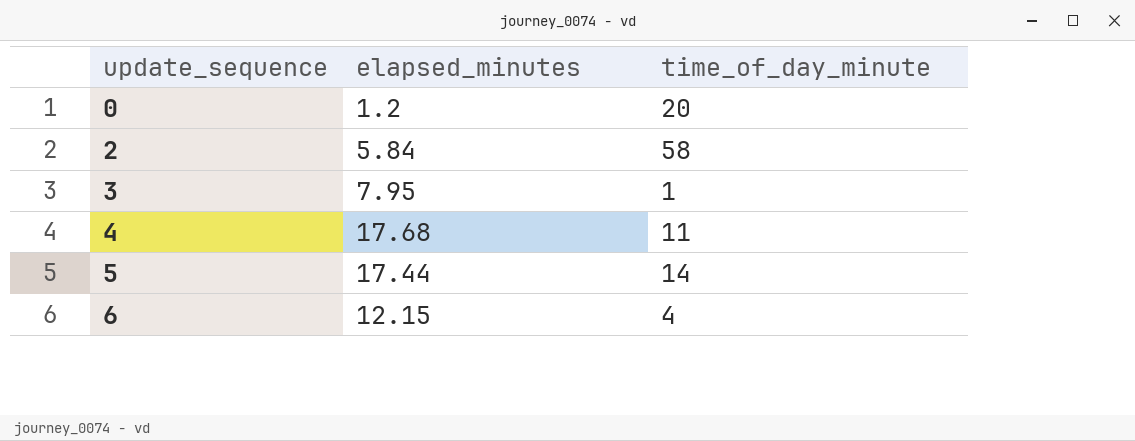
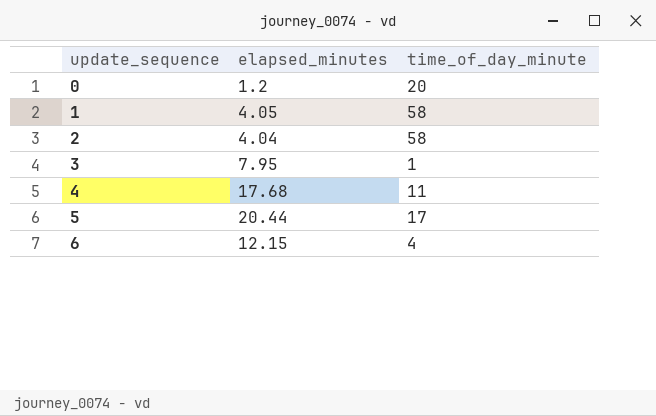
row 1: none -> 4.05 | 58
2 | elapsed_minutes: 5.84 -> 4.04
5 | elapsed_minutes: 17.44 -> 20.44
5 | time_of_day_minute: 14 -> 17

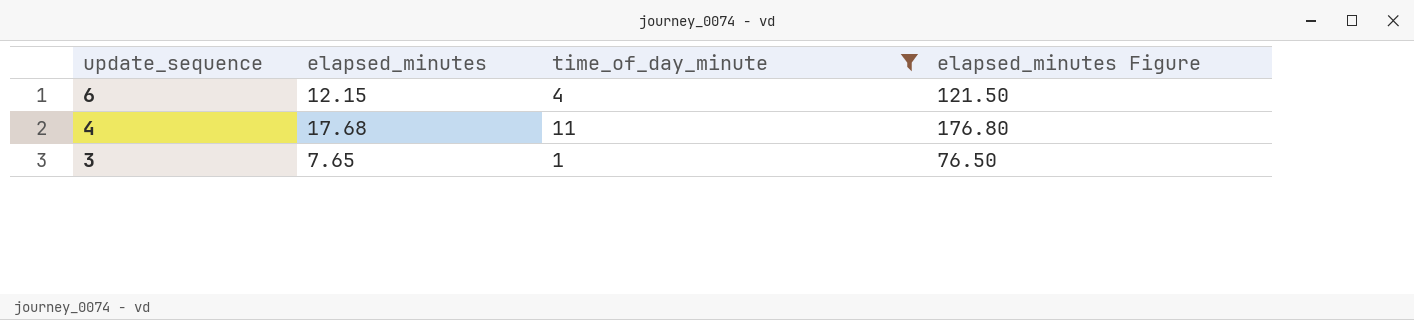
filter: none -> time_of_day_minute <= 11
row order: update_sequence ascending -> update_sequence descending
column elapsed_minutes Figure | formula: none -> [elapsed_minutes] * 10
3 | elapsed_minutes: 7.95 -> 7.65

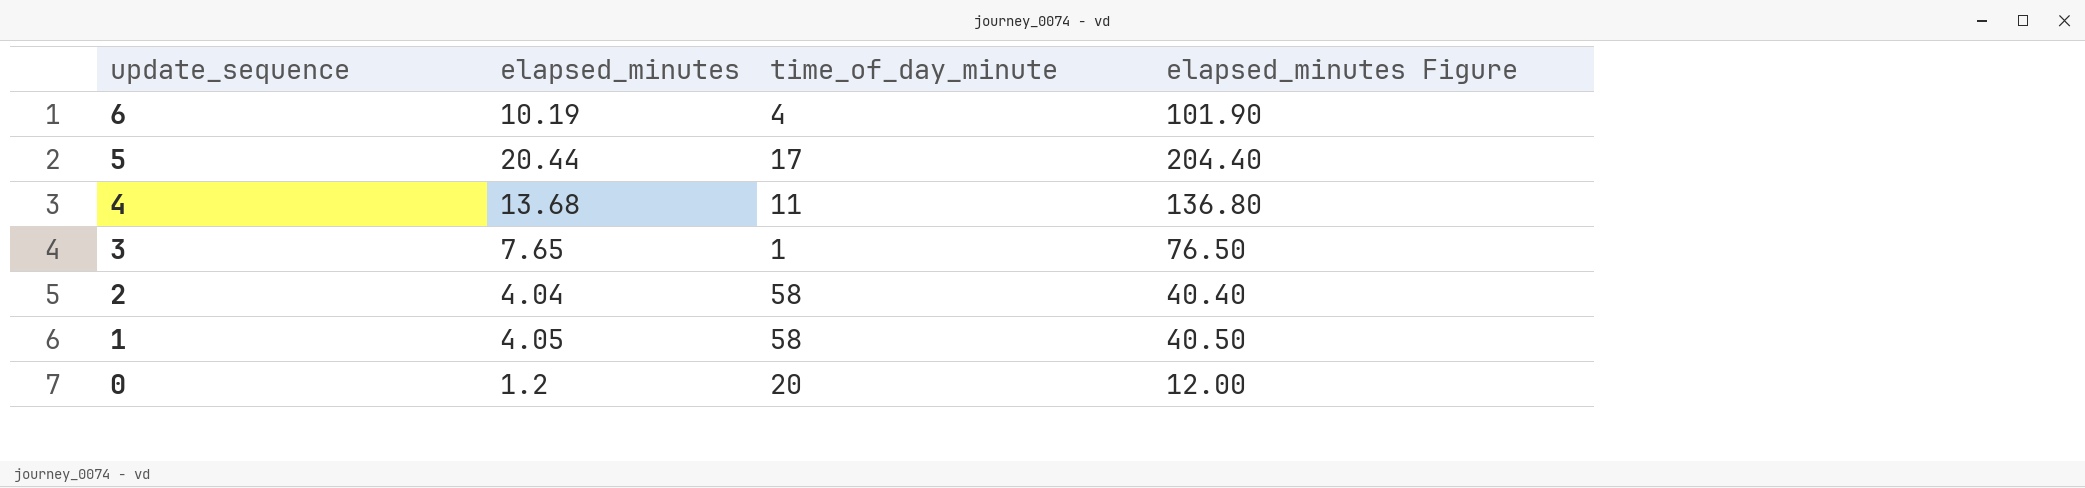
filter: time_of_day_minute <= 11 -> none
6 | elapsed_minutes: 12.15 -> 10.19
6 | elapsed_minutes Figure: 121.50 -> 101.90
4 | elapsed_minutes: 17.68 -> 13.68
4 | elapsed_minutes Figure: 176.80 -> 136.80

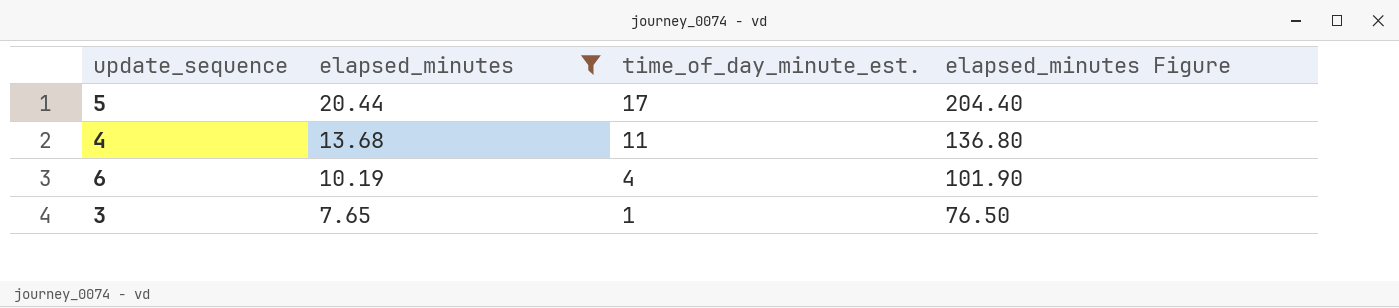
filter: none -> elapsed_minutes >= 7.65
row order: update_sequence descending -> elapsed_minutes descending
column name: time_of_day_minute -> time_of_day_minute_est.

